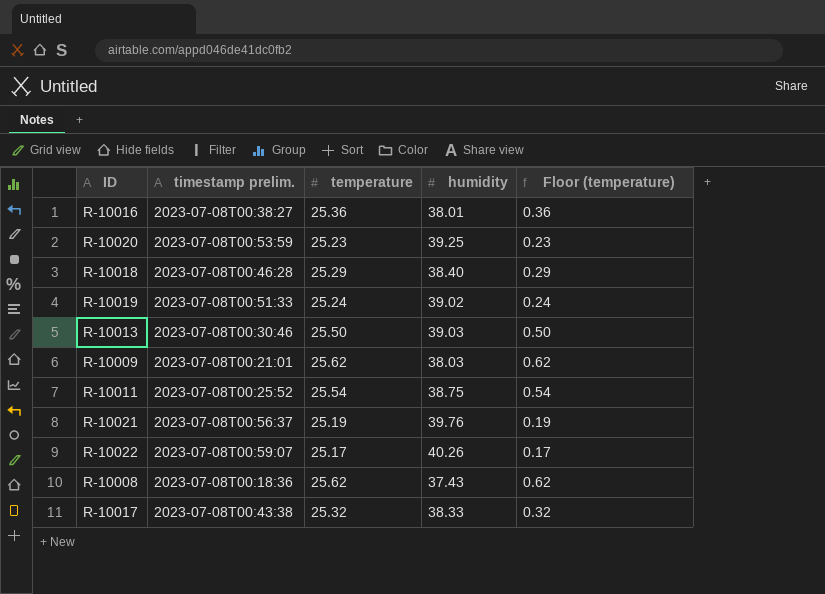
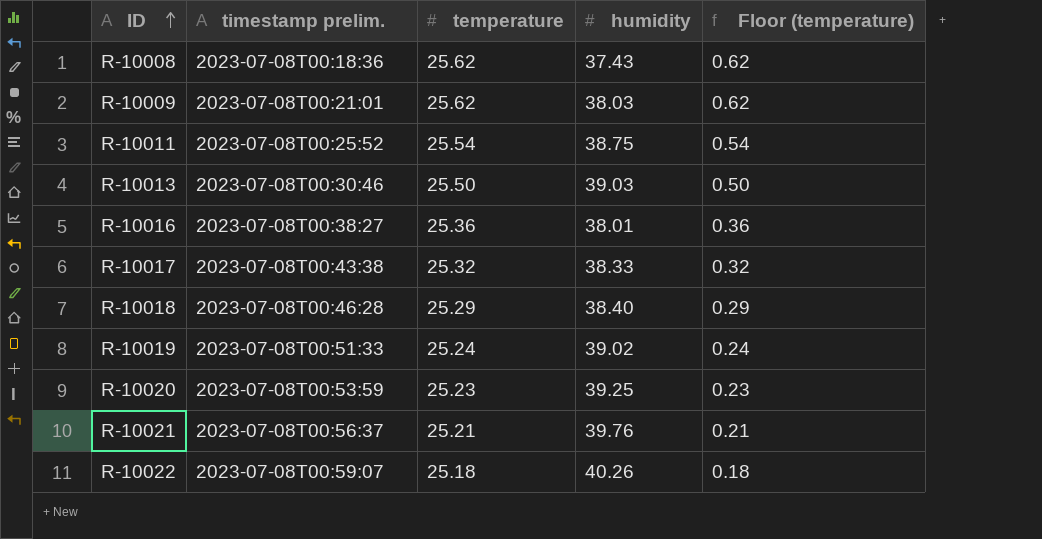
row order: none -> ID ascending
R-10021 | temperature: 25.19 -> 25.21
R-10021 | Floor (temperature): 0.19 -> 0.21
R-10022 | temperature: 25.17 -> 25.18
R-10022 | Floor (temperature): 0.17 -> 0.18

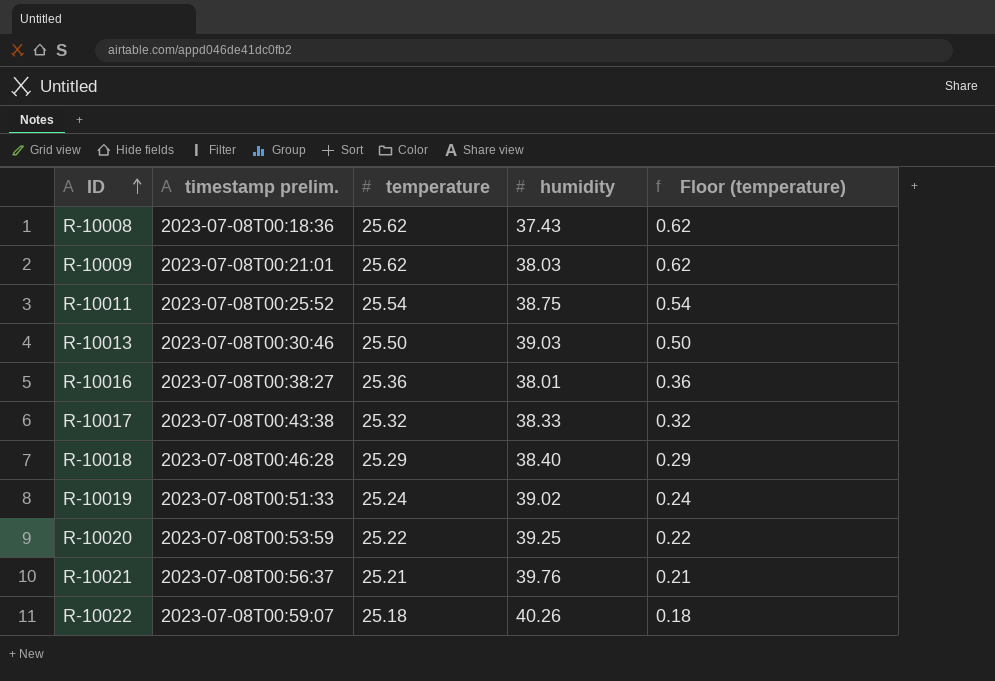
R-10020 | temperature: 25.23 -> 25.22
R-10020 | Floor (temperature): 0.23 -> 0.22

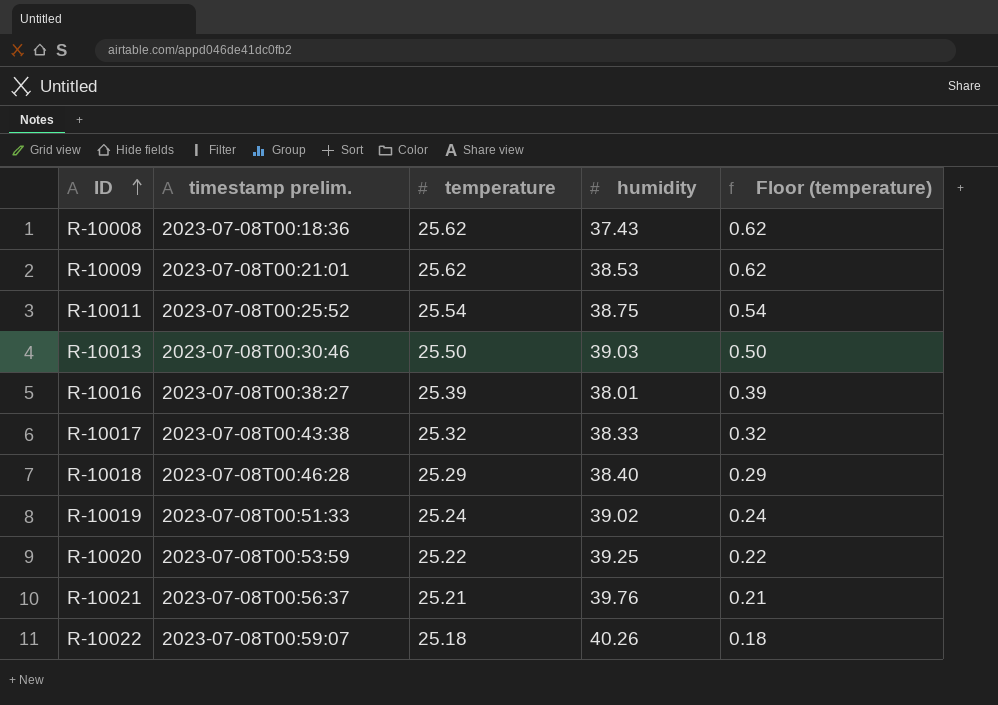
R-10009 | humidity: 38.03 -> 38.53
R-10016 | temperature: 25.36 -> 25.39
R-10016 | Floor (temperature): 0.36 -> 0.39

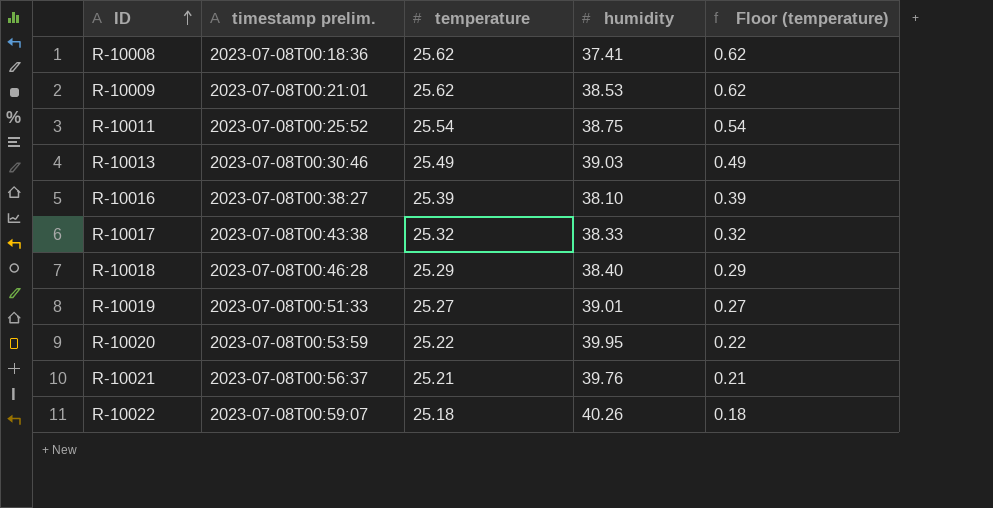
R-10008 | humidity: 37.43 -> 37.41
R-10013 | temperature: 25.50 -> 25.49
R-10013 | Floor (temperature): 0.50 -> 0.49
R-10016 | humidity: 38.01 -> 38.10
R-10019 | temperature: 25.24 -> 25.27
R-10019 | humidity: 39.02 -> 39.01
R-10019 | Floor (temperature): 0.24 -> 0.27
R-10020 | humidity: 39.25 -> 39.95

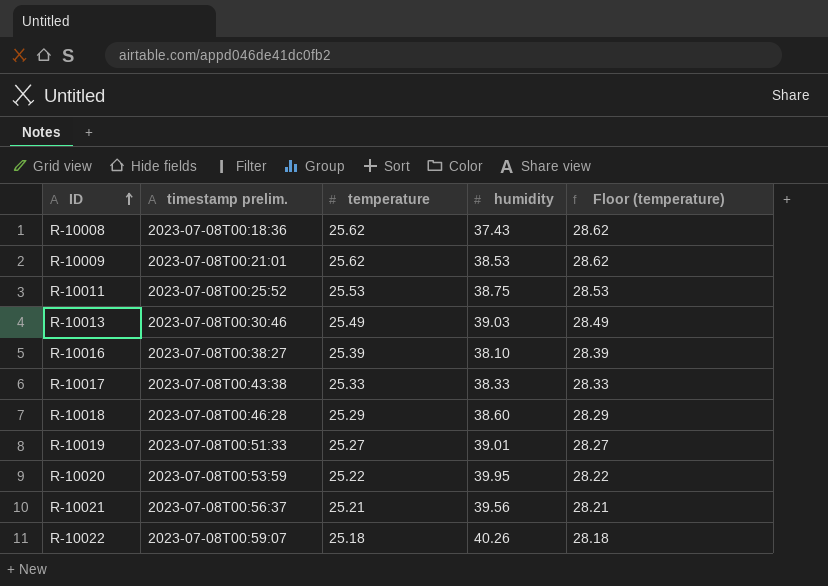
column Floor (temperature) | formula: [temperature] - 25 -> [temperature] + 3
R-10008 | humidity: 37.41 -> 37.43
R-10011 | temperature: 25.54 -> 25.53
R-10017 | temperature: 25.32 -> 25.33
R-10018 | humidity: 38.40 -> 38.60
R-10021 | humidity: 39.76 -> 39.56

